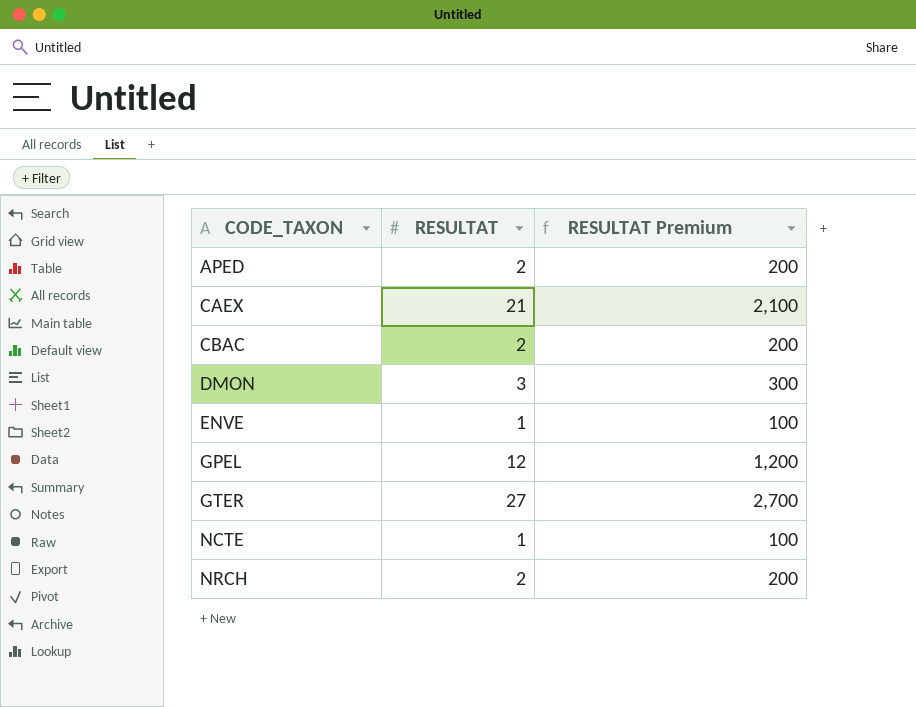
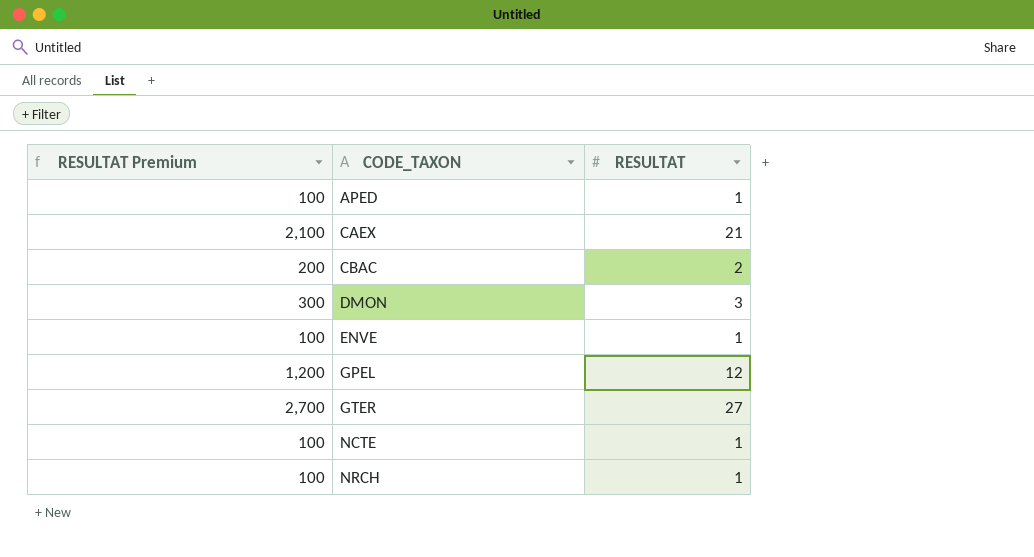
column RESULTAT Premium | position: 3 -> 1
APED | RESULTAT Premium: 200 -> 100
APED | RESULTAT: 2 -> 1
NRCH | RESULTAT Premium: 200 -> 100
NRCH | RESULTAT: 2 -> 1

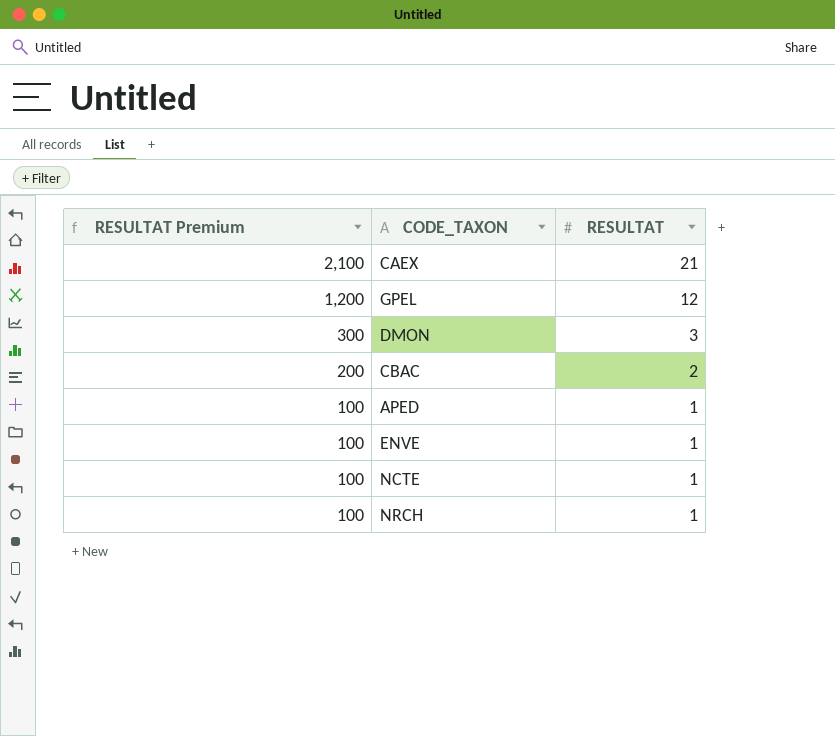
row order: CODE_TAXON ascending -> RESULTAT Premium descending
row GTER: 2,700 | 27 -> none

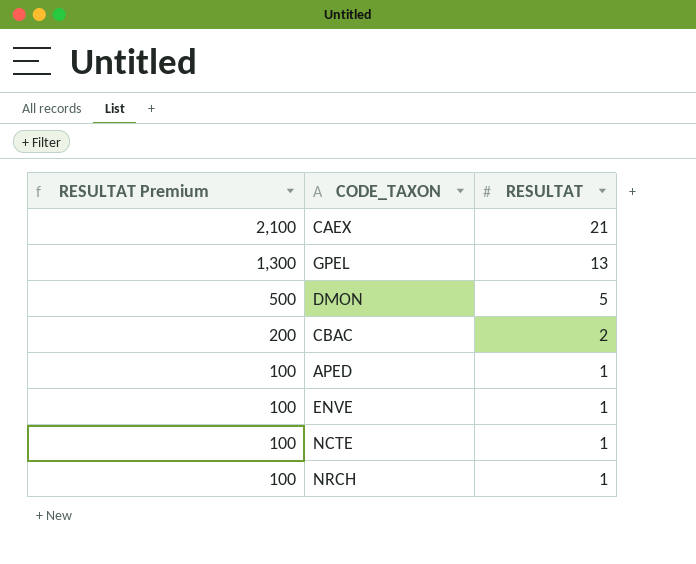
GPEL | RESULTAT Premium: 1,200 -> 1,300
GPEL | RESULTAT: 12 -> 13
DMON | RESULTAT Premium: 300 -> 500
DMON | RESULTAT: 3 -> 5

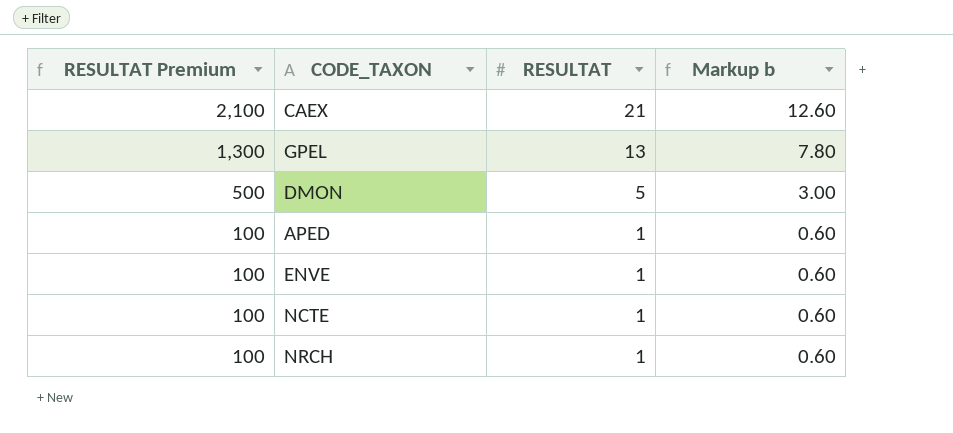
column Markup b | formula: none -> [RESULTAT] * 0.6
row CBAC: 200 | 2 -> none

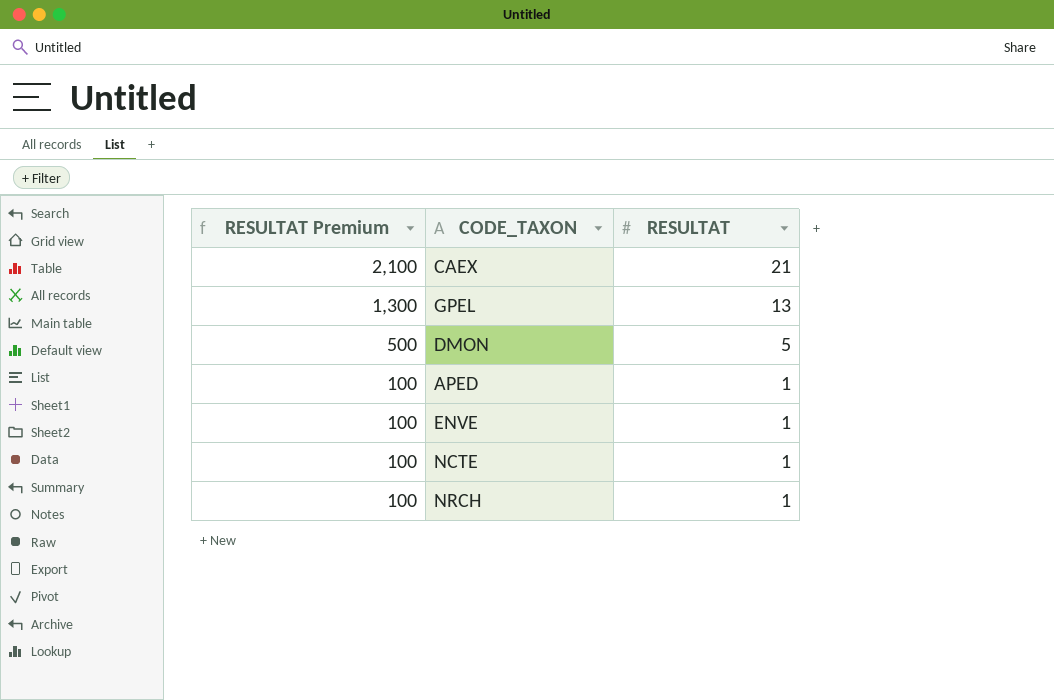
column Markup b | formula: [RESULTAT] * 0.6 -> none

